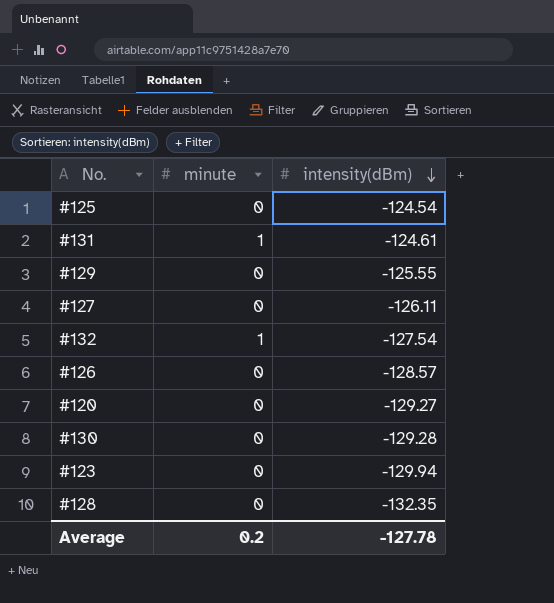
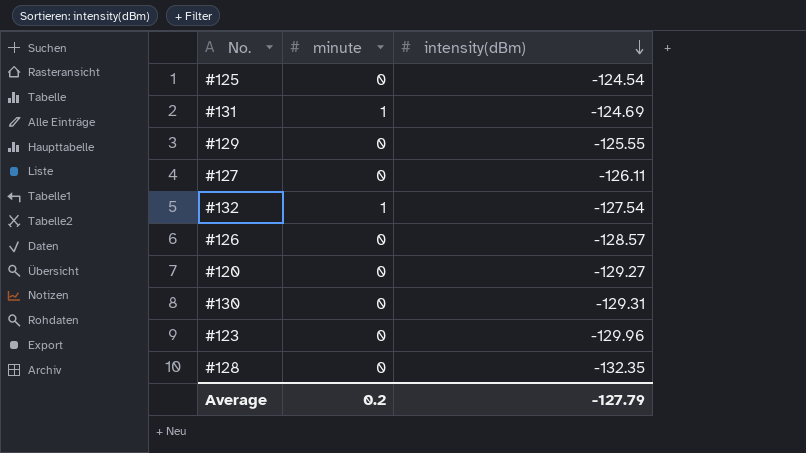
#131 | intensity(dBm): -124.61 -> -124.69
#130 | intensity(dBm): -129.28 -> -129.31
#123 | intensity(dBm): -129.94 -> -129.96
Average | intensity(dBm): -127.78 -> -127.79

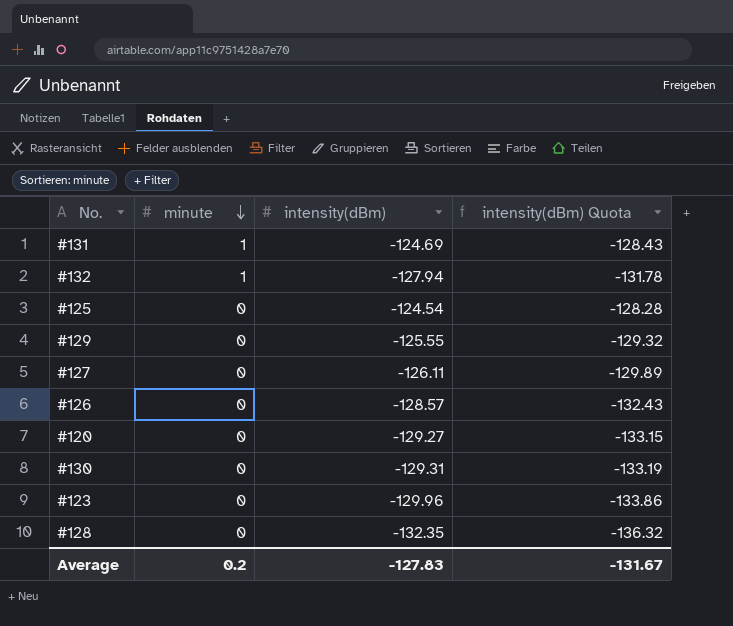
row order: intensity(dBm) descending -> minute descending
column intensity(dBm) Quota | formula: none -> [intensity(dBm)] * 1.03
#132 | intensity(dBm): -127.54 -> -127.94
Average | intensity(dBm): -127.79 -> -127.83

